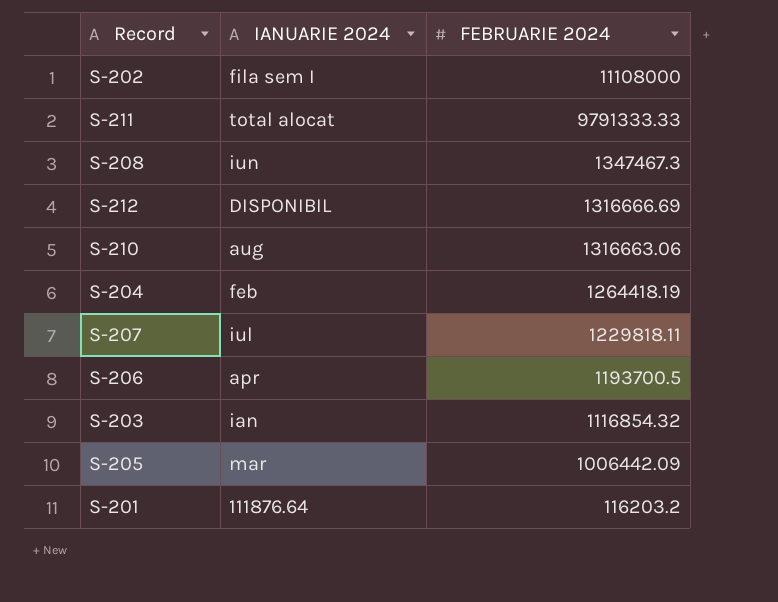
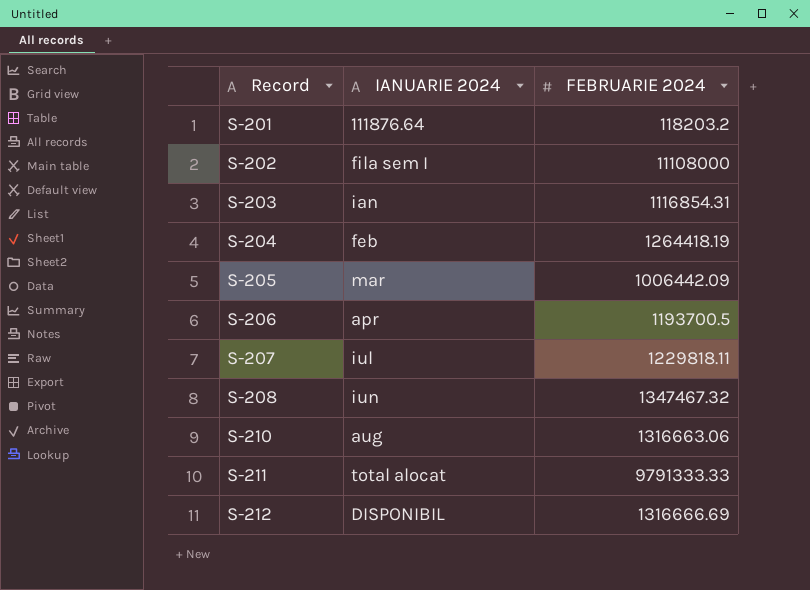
row order: FEBRUARIE 2024 descending -> Record ascending
S-201 | FEBRUARIE 2024: 116203.2 -> 118203.2
S-203 | FEBRUARIE 2024: 1116854.32 -> 1116854.31
S-208 | FEBRUARIE 2024: 1347467.3 -> 1347467.32

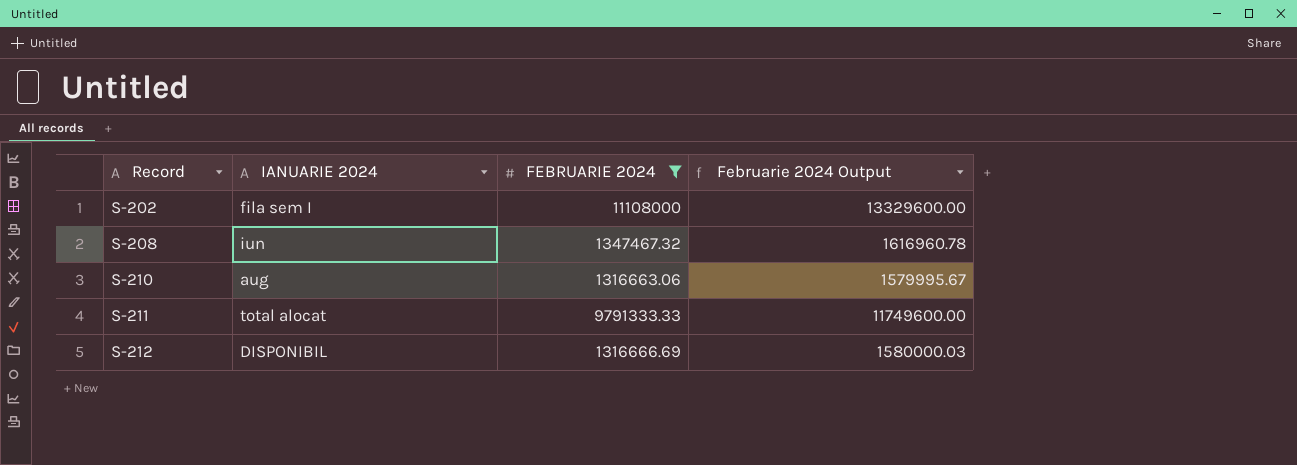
filter: none -> FEBRUARIE 2024 >= 1316663.06
column Februarie 2024 Output | formula: none -> [FEBRUARIE 2024] * 1.2

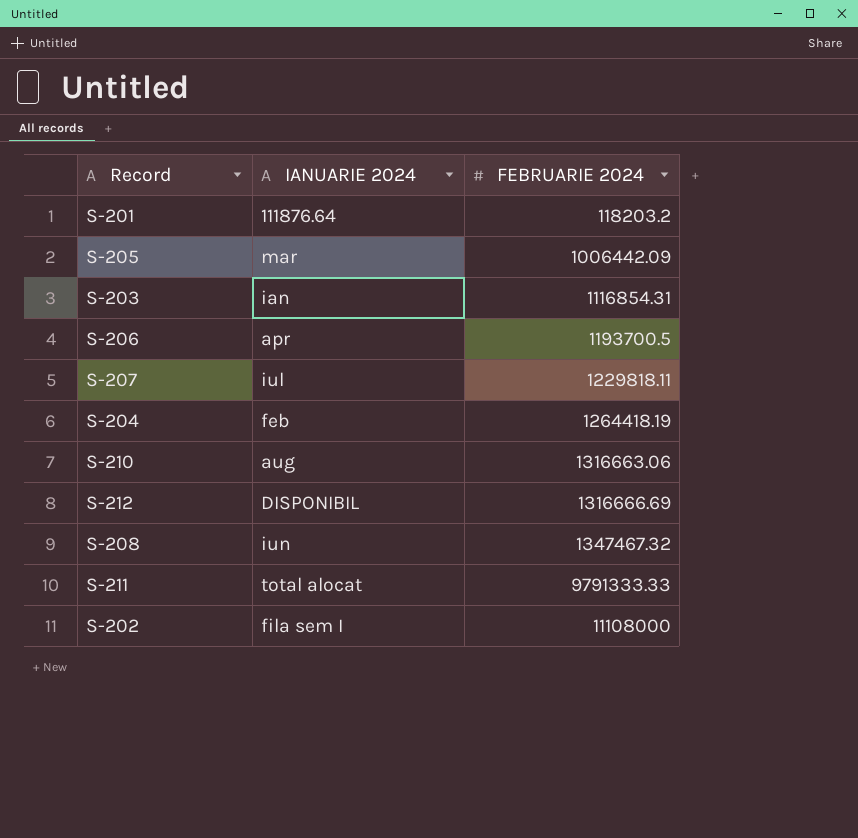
filter: FEBRUARIE 2024 >= 1316663.06 -> none
row order: Record ascending -> FEBRUARIE 2024 ascending
column Februarie 2024 Output | formula: [FEBRUARIE 2024] * 1.2 -> none

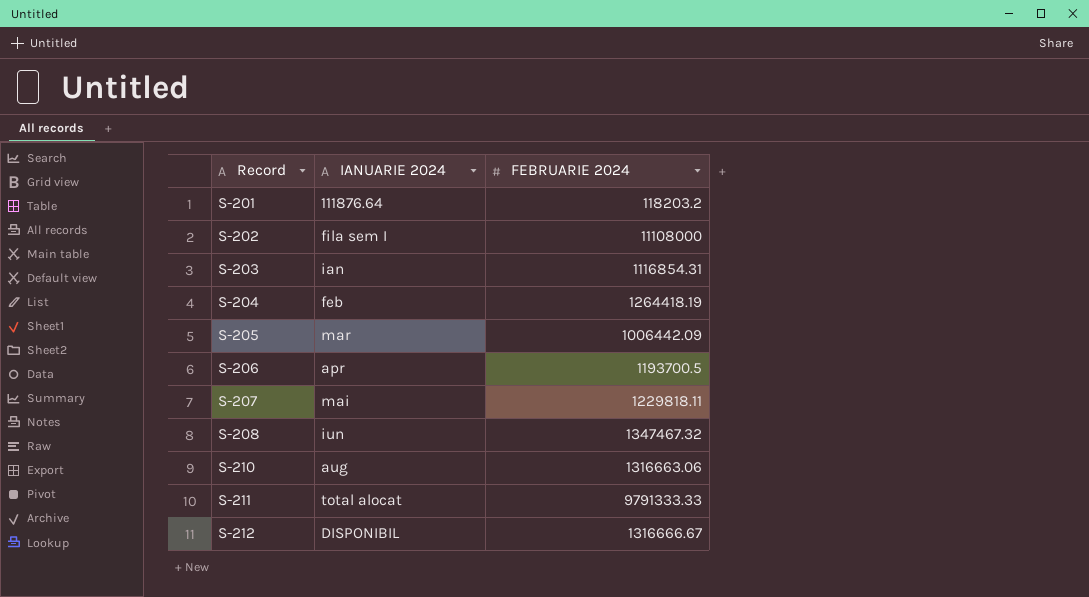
row order: FEBRUARIE 2024 ascending -> Record ascending
S-207 | IANUARIE 2024: iul -> mai
S-212 | FEBRUARIE 2024: 1316666.69 -> 1316666.67

